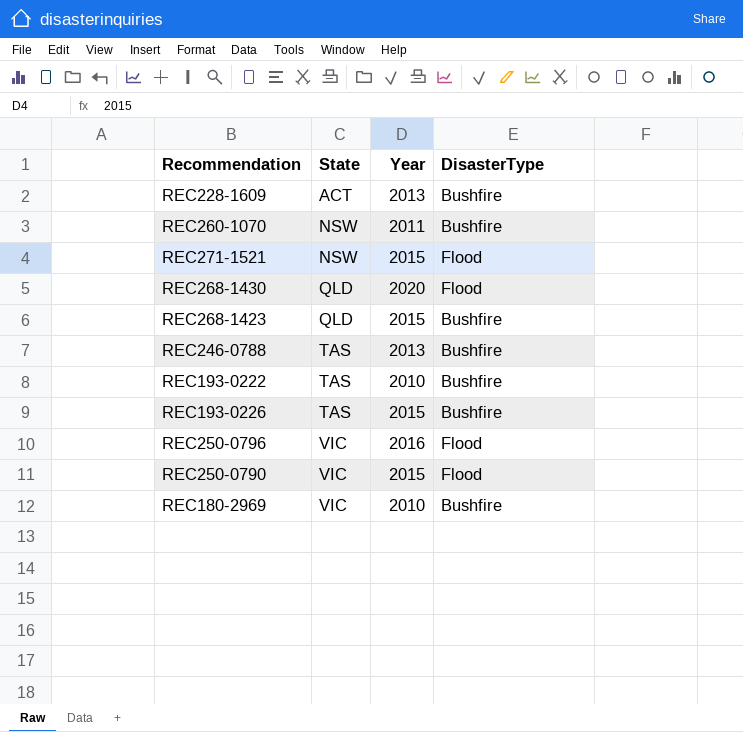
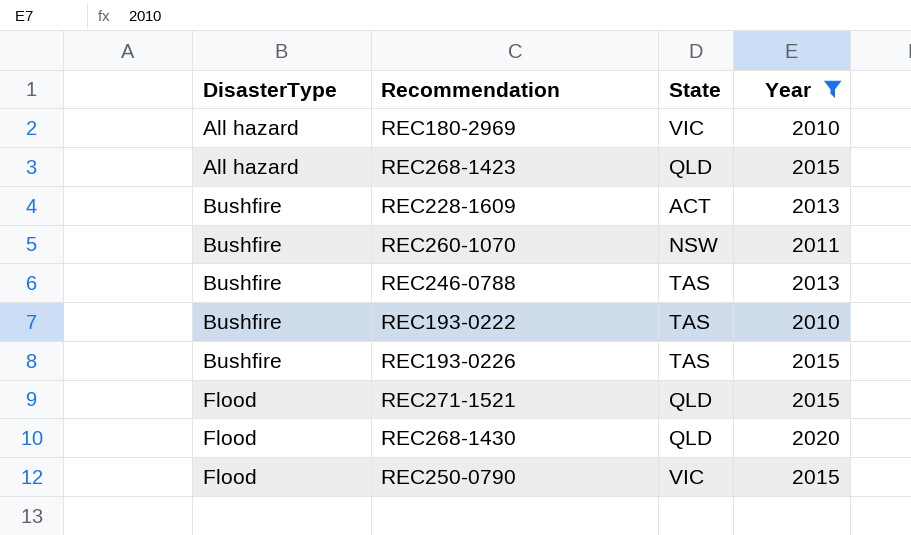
filter: none -> Year != 2016
row order: State ascending -> DisasterType ascending
column DisasterType | position: 4 -> 1
REC180-2969 | DisasterType: Bushfire -> All hazard
REC268-1423 | DisasterType: Bushfire -> All hazard
REC271-1521 | State: NSW -> QLD

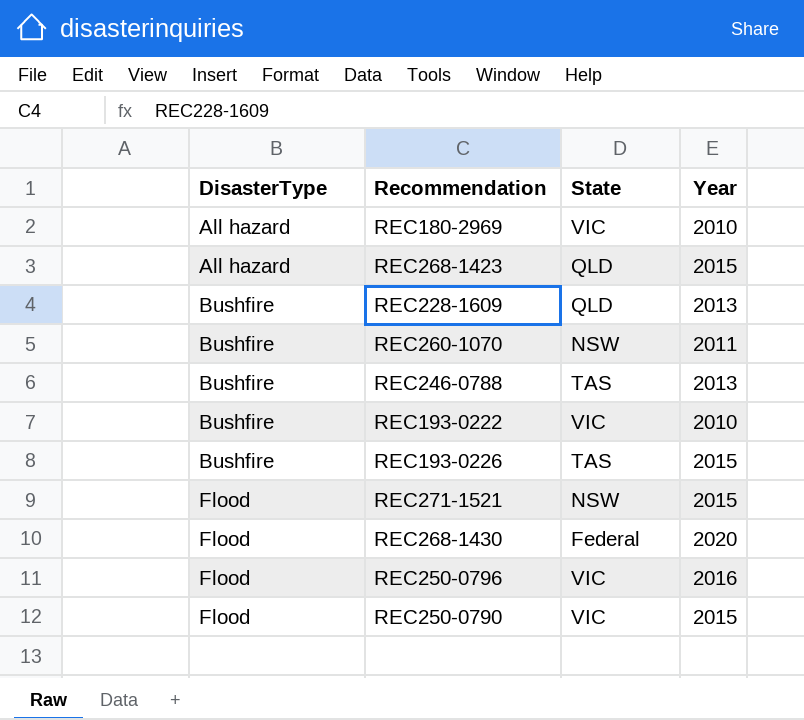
filter: Year != 2016 -> none
REC228-1609 | State: ACT -> QLD
REC193-0222 | State: TAS -> VIC
REC271-1521 | State: QLD -> NSW
REC268-1430 | State: QLD -> Federal

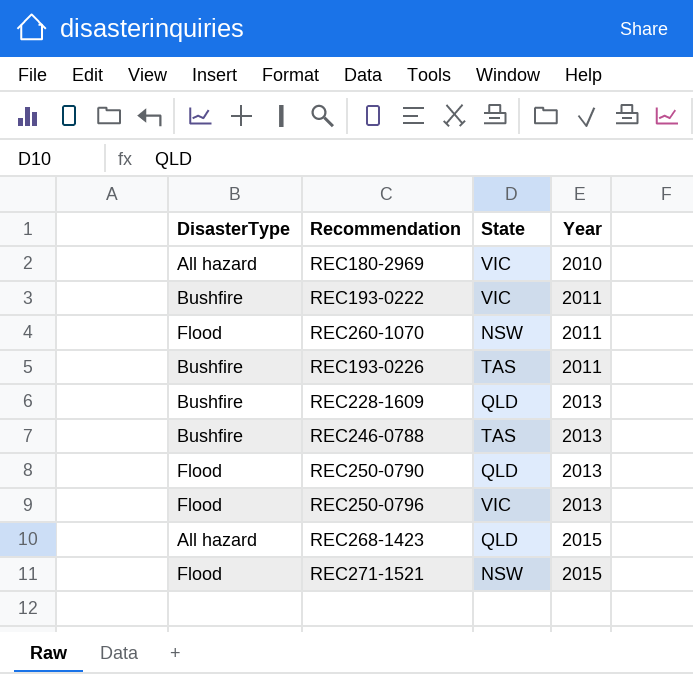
row order: DisasterType ascending -> Year ascending
row REC268-1430: Flood | Federal | 2020 -> none
REC193-0222 | Year: 2010 -> 2011
REC260-1070 | DisasterType: Bushfire -> Flood
REC193-0226 | Year: 2015 -> 2011
REC250-0790 | State: VIC -> QLD
REC250-0790 | Year: 2015 -> 2013
REC250-0796 | Year: 2016 -> 2013

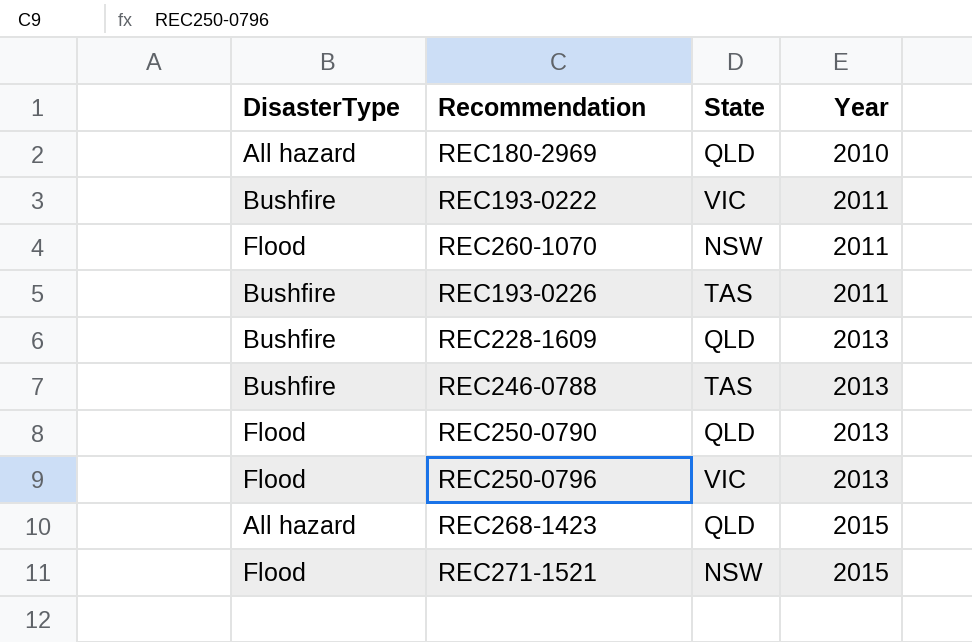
REC180-2969 | State: VIC -> QLD

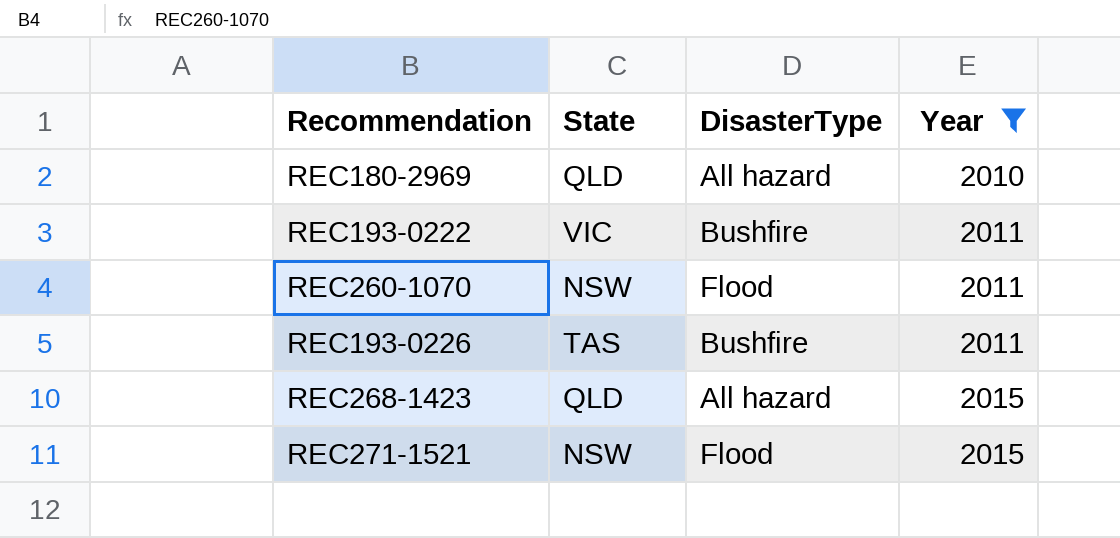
filter: none -> Year != 2013
column DisasterType | position: 1 -> 3

